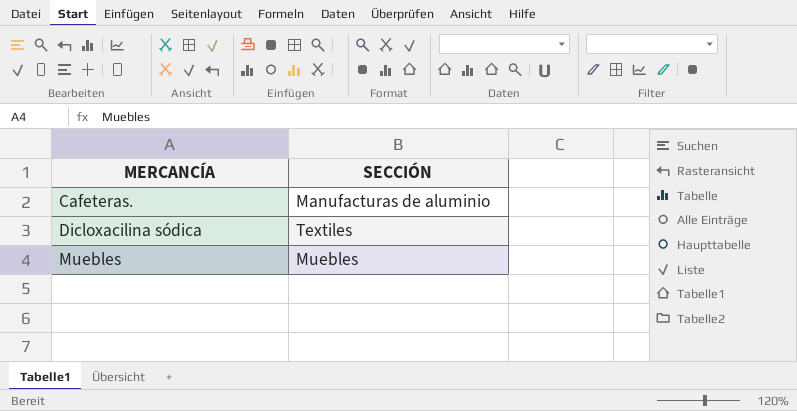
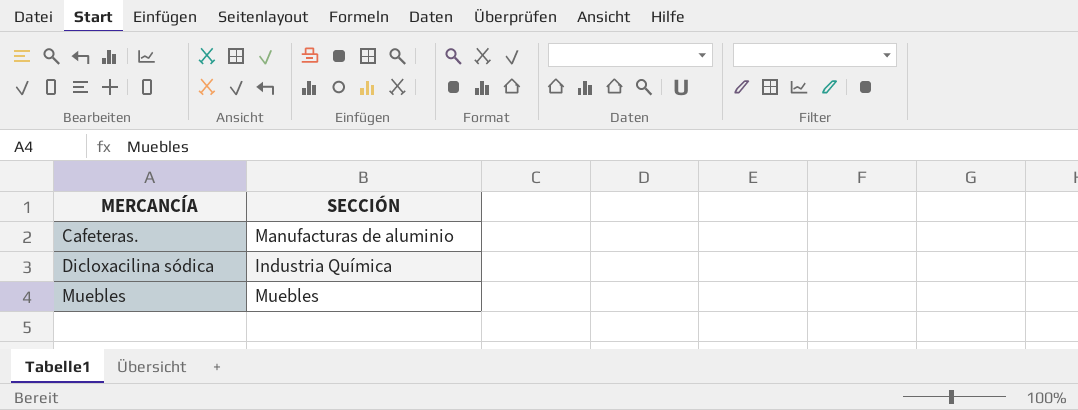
Dicloxacilina sódica | SECCIÓN: Textiles -> Industria Química

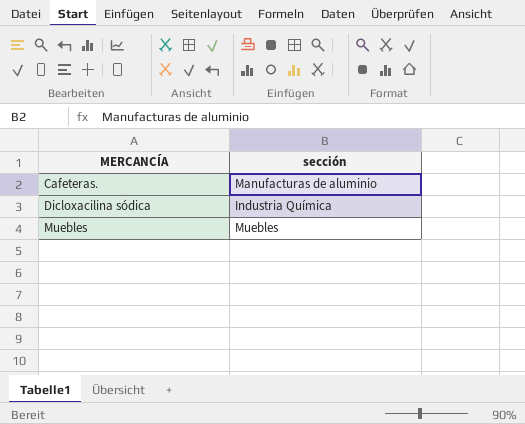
column name: SECCIÓN -> sección

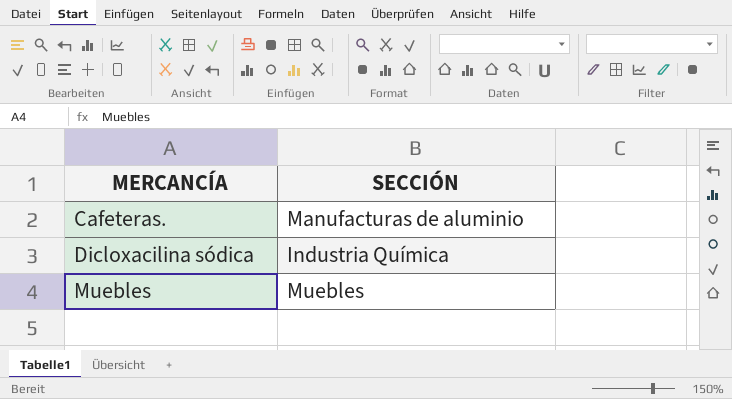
column name: sección -> SECCIÓN

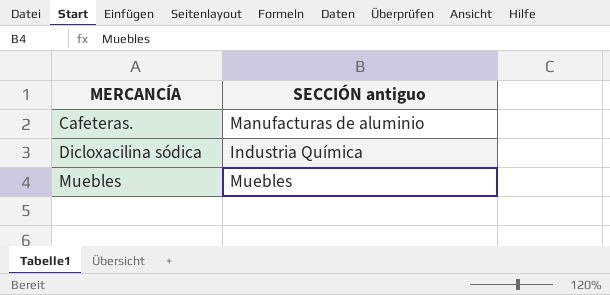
column name: SECCIÓN -> SECCIÓN antiguo

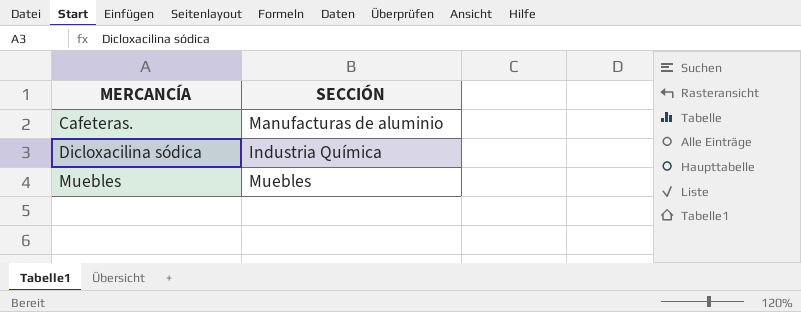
column name: SECCIÓN antiguo -> SECCIÓN

